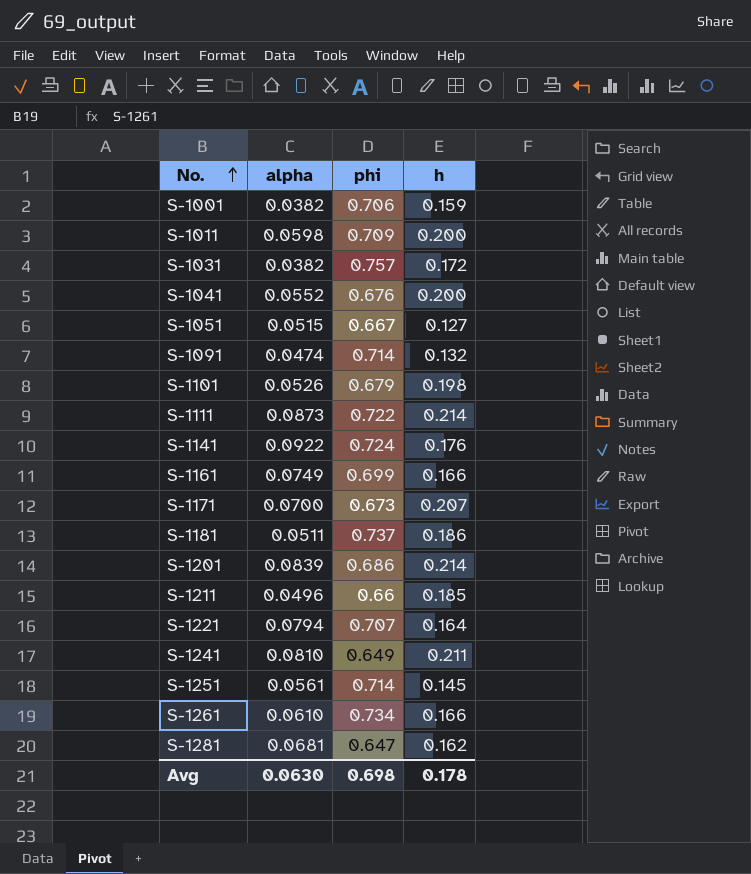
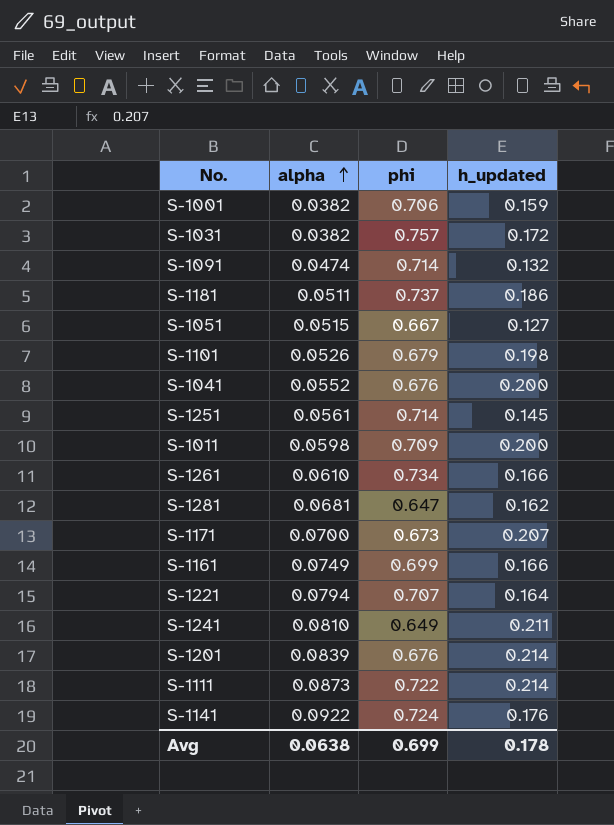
row order: No. ascending -> alpha ascending
column name: h -> h_updated
row S-1211: 0.0496 | 0.66 | 0.185 -> none
S-1201 | phi: 0.686 -> 0.676
Avg | alpha: 0.0630 -> 0.0638
Avg | phi: 0.698 -> 0.699

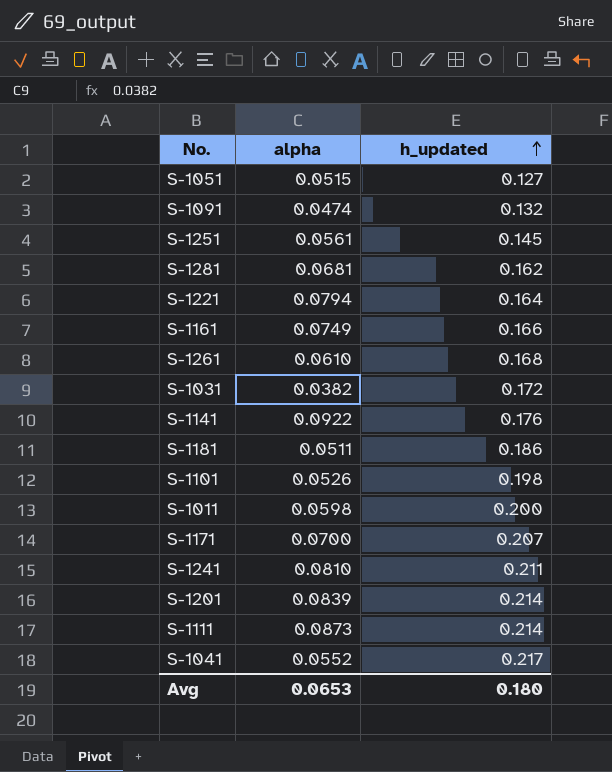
row order: alpha ascending -> h_updated ascending
column phi | position: 3 -> none
row S-1001: 0.0382 | 0.706 | 0.159 -> none
S-1261 | h_updated: 0.166 -> 0.168
S-1041 | h_updated: 0.200 -> 0.217
Avg | alpha: 0.0638 -> 0.0653
Avg | h_updated: 0.178 -> 0.180

